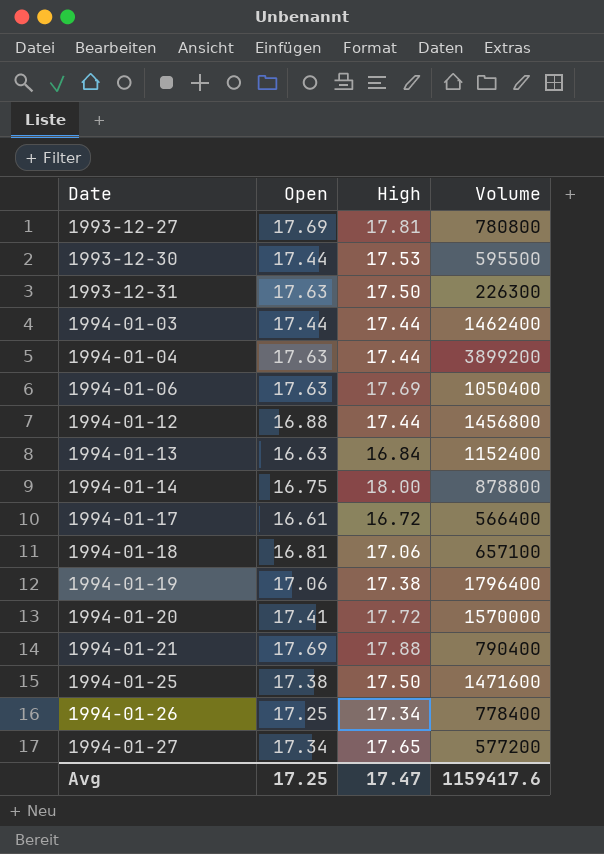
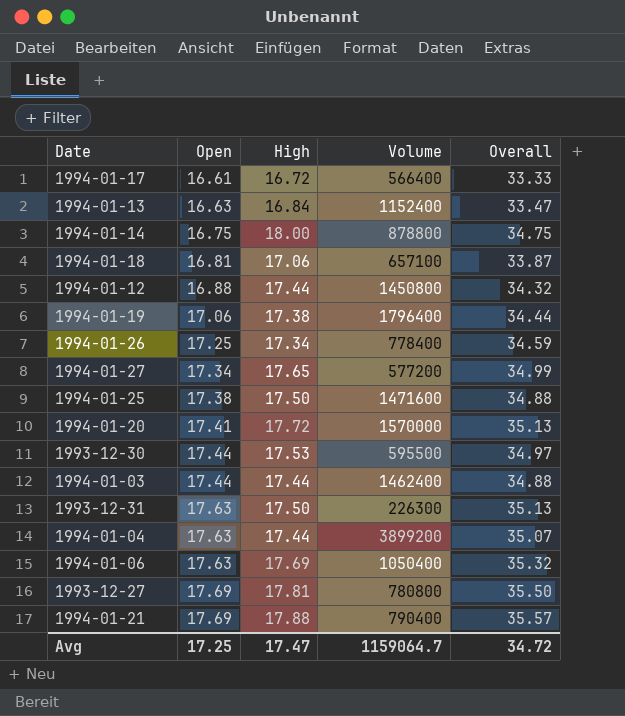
row order: Date ascending -> Open ascending
column Overall | formula: none -> [Open] + [High]
1994-01-12 | Volume: 1456800 -> 1450800
Avg | Volume: 1159417.6 -> 1159064.7

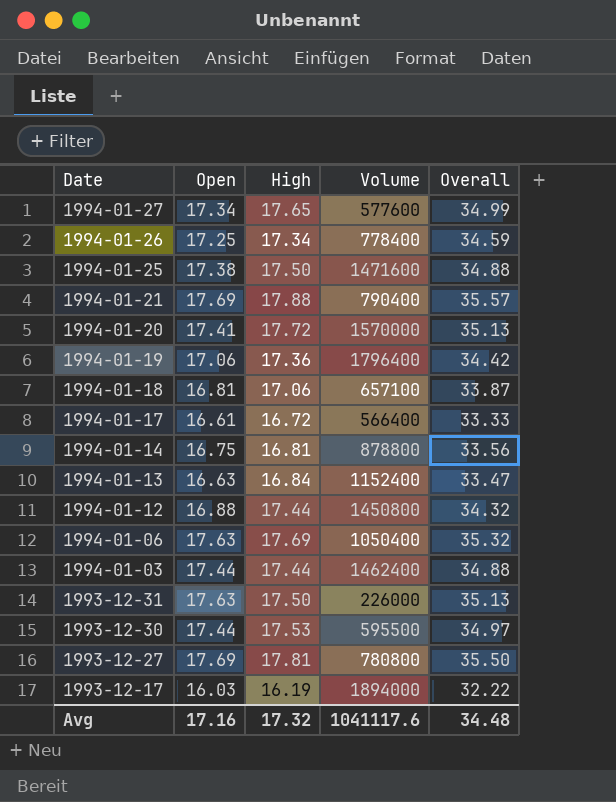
row order: Open ascending -> Date descending
row 1994-01-04: 17.63 | 17.44 | 3899200 | 35.07 -> none
1994-01-27 | Volume: 577200 -> 577600
1994-01-19 | High: 17.38 -> 17.36
1994-01-19 | Overall: 34.44 -> 34.42
1994-01-14 | High: 18.00 -> 16.81
1994-01-14 | Overall: 34.75 -> 33.56
1993-12-31 | Volume: 226300 -> 226000
row 1993-12-17: none -> 16.03 | 16.19 | 1894000 | 32.22
Avg | Open: 17.25 -> 17.16
Avg | High: 17.47 -> 17.32
Avg | Volume: 1159064.7 -> 1041117.6
Avg | Overall: 34.72 -> 34.48

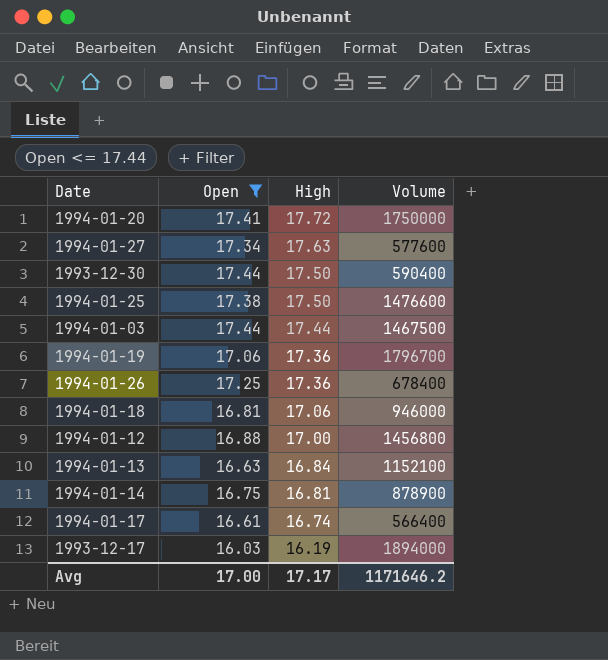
filter: none -> Open <= 17.44
row order: Date descending -> High descending
column Overall | formula: [Open] + [High] -> none
1994-01-20 | Volume: 1570000 -> 1750000
1994-01-27 | High: 17.65 -> 17.63
1993-12-30 | High: 17.53 -> 17.50
1993-12-30 | Volume: 595500 -> 590400
1994-01-25 | Volume: 1471600 -> 1476600
1994-01-03 | Volume: 1462400 -> 1467500
1994-01-19 | Volume: 1796400 -> 1796700
1994-01-26 | High: 17.34 -> 17.36
1994-01-26 | Volume: 778400 -> 678400
1994-01-18 | Volume: 657100 -> 946000
1994-01-12 | High: 17.44 -> 17.00
1994-01-12 | Volume: 1450800 -> 1456800
1994-01-13 | Volume: 1152400 -> 1152100
1994-01-14 | Volume: 878800 -> 878900
1994-01-17 | High: 16.72 -> 16.74
Avg | Open: 17.16 -> 17.00
Avg | High: 17.32 -> 17.17
Avg | Volume: 1041117.6 -> 1171646.2

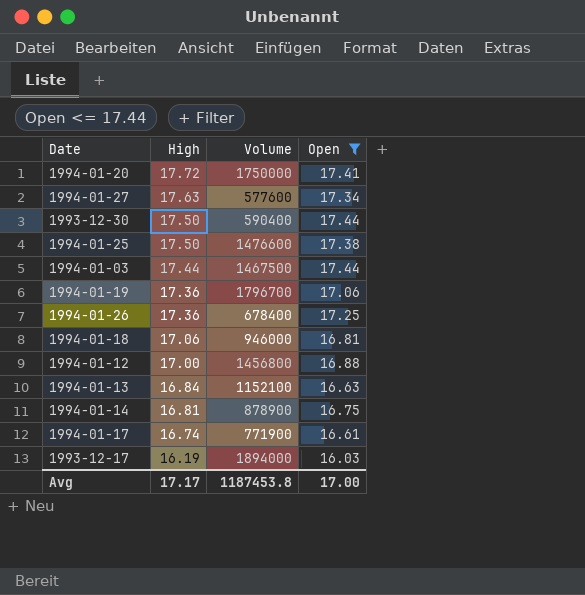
column Open | position: 2 -> 4
1994-01-17 | Volume: 566400 -> 771900
Avg | Volume: 1171646.2 -> 1187453.8

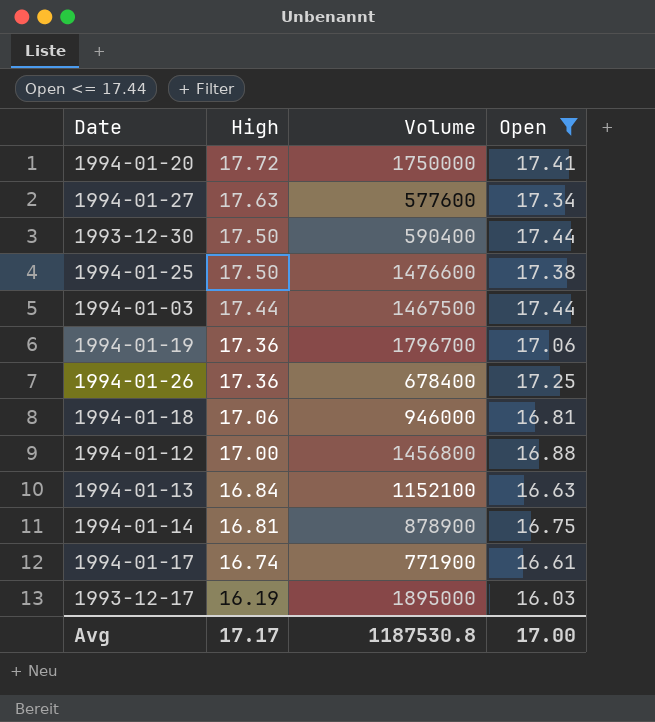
1993-12-17 | Volume: 1894000 -> 1895000
Avg | Volume: 1187453.8 -> 1187530.8

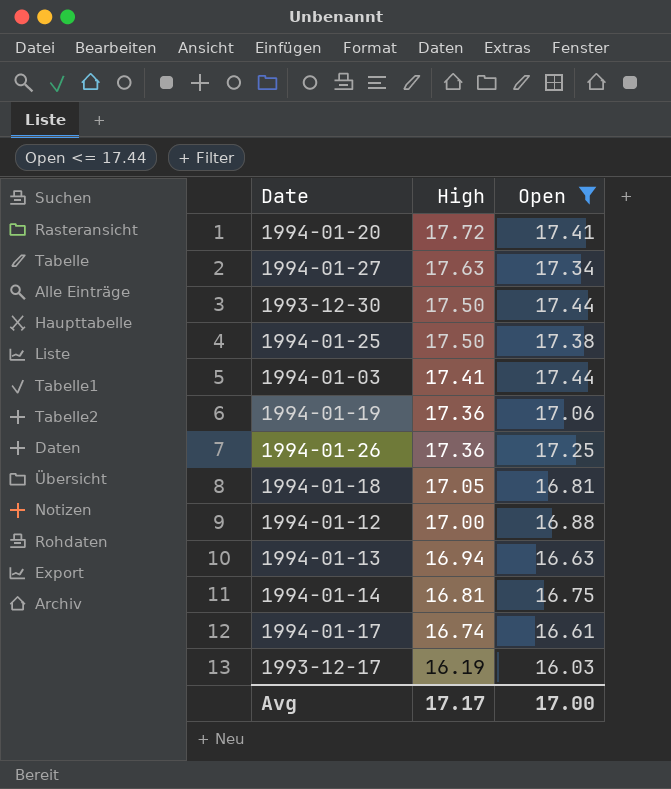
column Volume | position: 3 -> none
1994-01-03 | High: 17.44 -> 17.41
1994-01-18 | High: 17.06 -> 17.05
1994-01-13 | High: 16.84 -> 16.94

